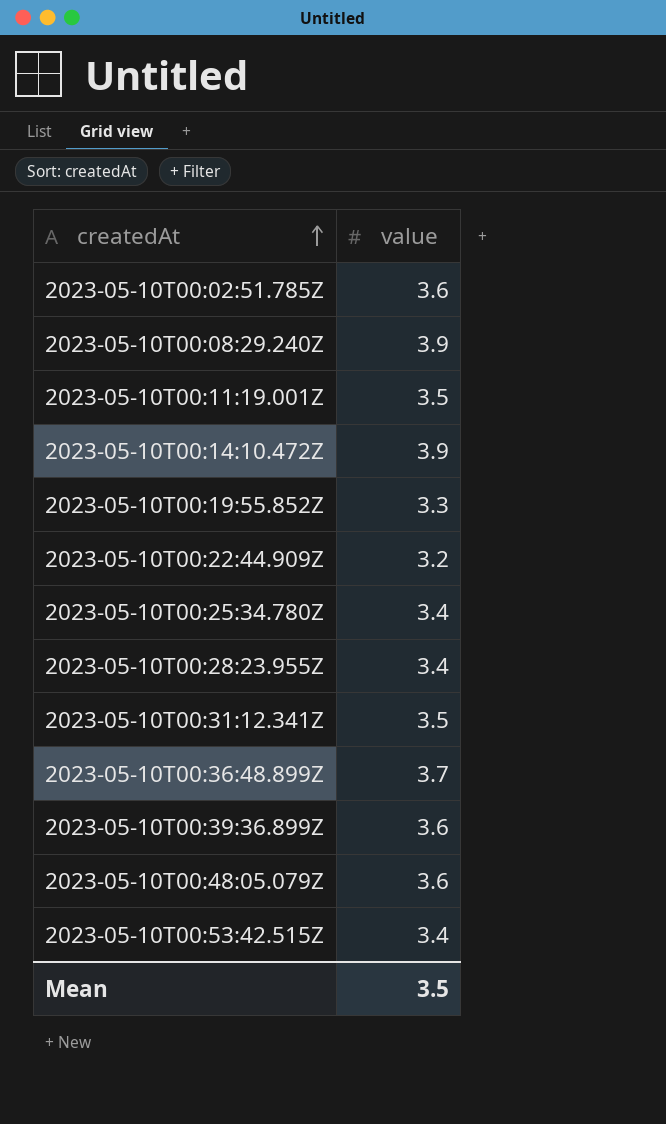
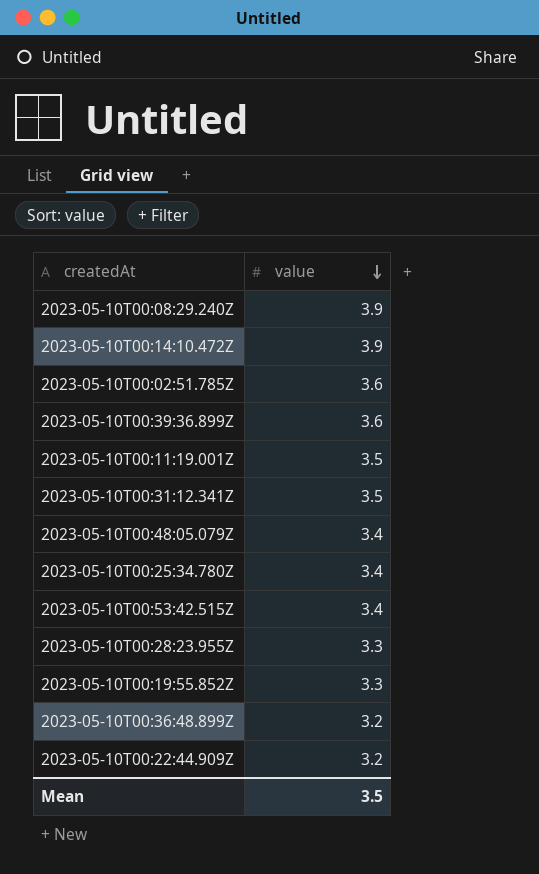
row order: createdAt ascending -> value descending
2023-05-10T00:48:05.079Z | value: 3.6 -> 3.4
2023-05-10T00:28:23.955Z | value: 3.4 -> 3.3
2023-05-10T00:36:48.899Z | value: 3.7 -> 3.2

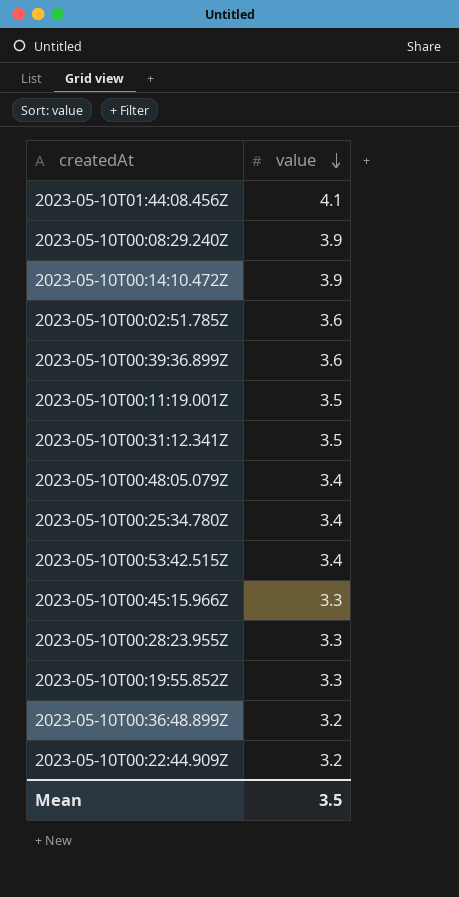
row 2023-05-10T01:44:08.456Z: none -> 4.1
row 2023-05-10T00:45:15.966Z: none -> 3.3

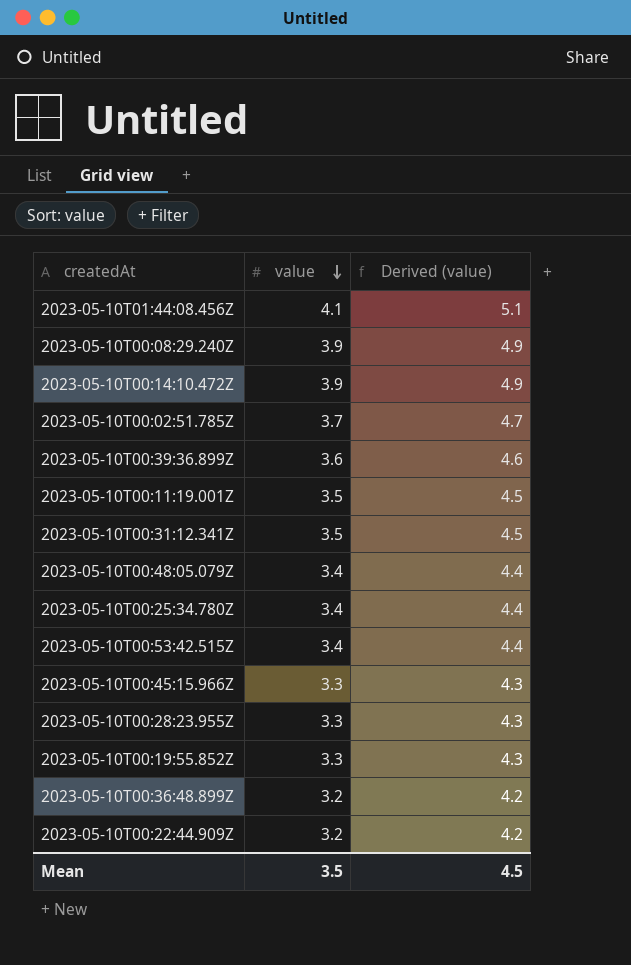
column Derived (value) | formula: none -> [value] + 1
2023-05-10T00:02:51.785Z | value: 3.6 -> 3.7

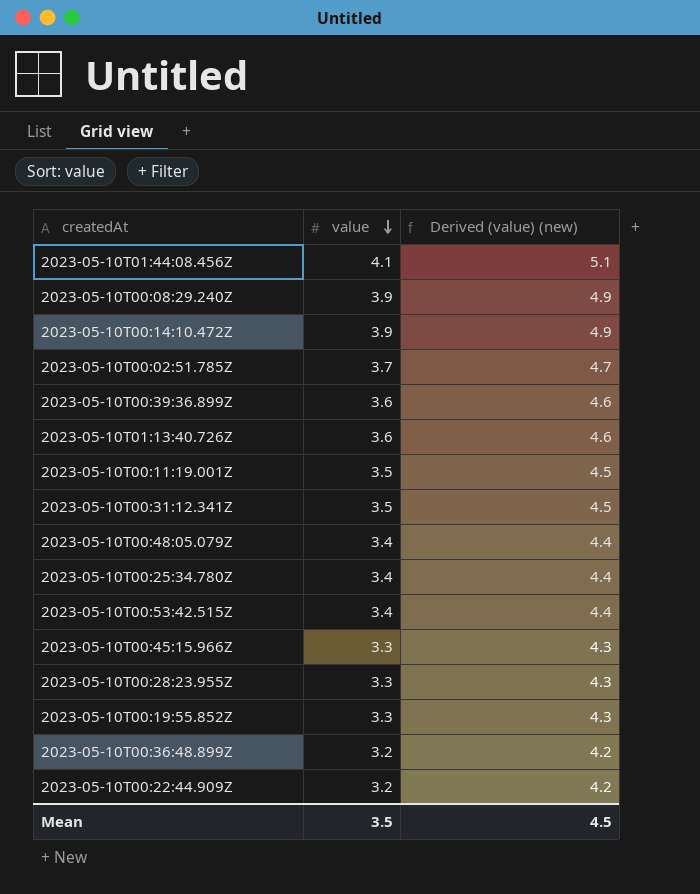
column name: Derived (value) -> Derived (value) (new)
row 2023-05-10T01:13:40.726Z: none -> 3.6 | 4.6

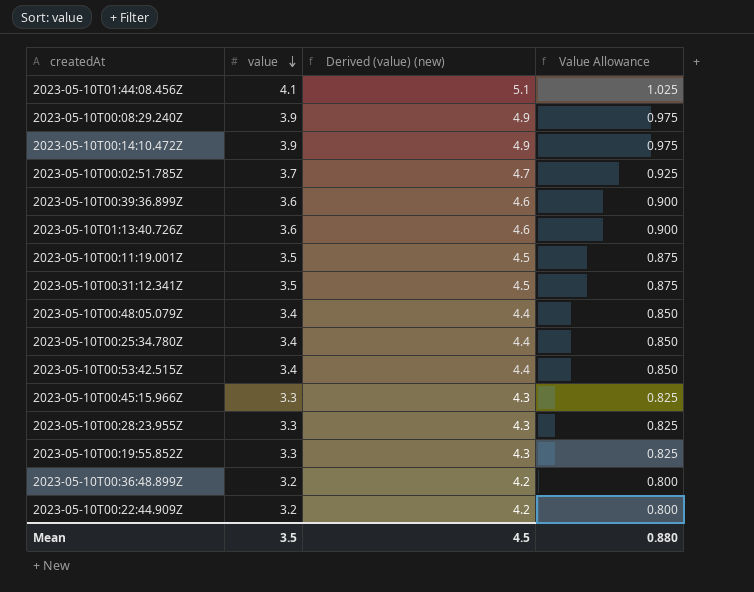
column Value Allowance | formula: none -> [value] * 0.25

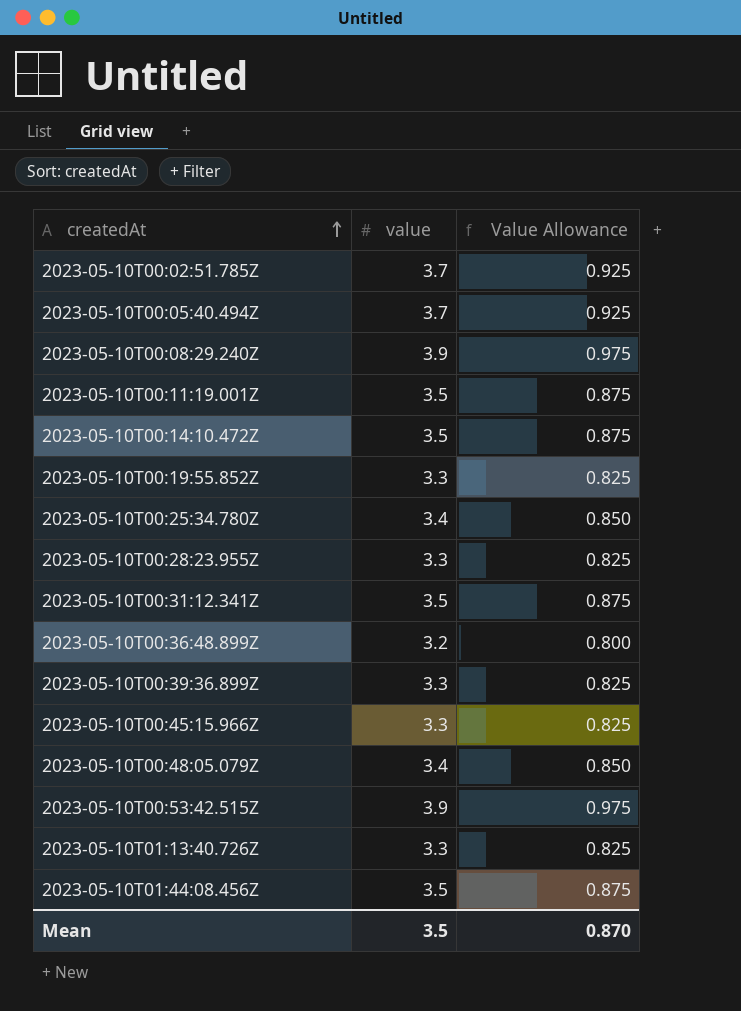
row order: value descending -> createdAt ascending
column Derived (value) (new) | formula: [value] + 1 -> none
row 2023-05-10T00:22:44.909Z: 3.2 | 4.2 | 0.800 -> none
row 2023-05-10T00:05:40.494Z: none -> 3.7 | 0.925
2023-05-10T00:14:10.472Z | value: 3.9 -> 3.5
2023-05-10T00:14:10.472Z | Value Allowance: 0.975 -> 0.875
2023-05-10T00:39:36.899Z | value: 3.6 -> 3.3
2023-05-10T00:39:36.899Z | Value Allowance: 0.900 -> 0.825
2023-05-10T00:53:42.515Z | value: 3.4 -> 3.9
2023-05-10T00:53:42.515Z | Value Allowance: 0.850 -> 0.975
2023-05-10T01:13:40.726Z | value: 3.6 -> 3.3
2023-05-10T01:13:40.726Z | Value Allowance: 0.900 -> 0.825
2023-05-10T01:44:08.456Z | value: 4.1 -> 3.5
2023-05-10T01:44:08.456Z | Value Allowance: 1.025 -> 0.875
Mean | Value Allowance: 0.880 -> 0.870

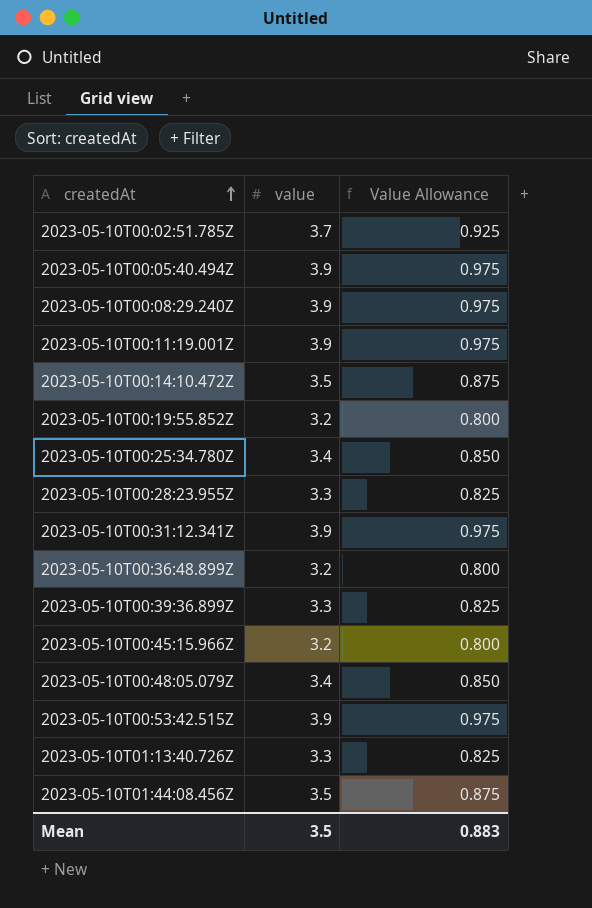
2023-05-10T00:05:40.494Z | value: 3.7 -> 3.9
2023-05-10T00:05:40.494Z | Value Allowance: 0.925 -> 0.975
2023-05-10T00:11:19.001Z | value: 3.5 -> 3.9
2023-05-10T00:11:19.001Z | Value Allowance: 0.875 -> 0.975
2023-05-10T00:19:55.852Z | value: 3.3 -> 3.2
2023-05-10T00:19:55.852Z | Value Allowance: 0.825 -> 0.800
2023-05-10T00:31:12.341Z | value: 3.5 -> 3.9
2023-05-10T00:31:12.341Z | Value Allowance: 0.875 -> 0.975
2023-05-10T00:45:15.966Z | value: 3.3 -> 3.2
2023-05-10T00:45:15.966Z | Value Allowance: 0.825 -> 0.800
Mean | Value Allowance: 0.870 -> 0.883

